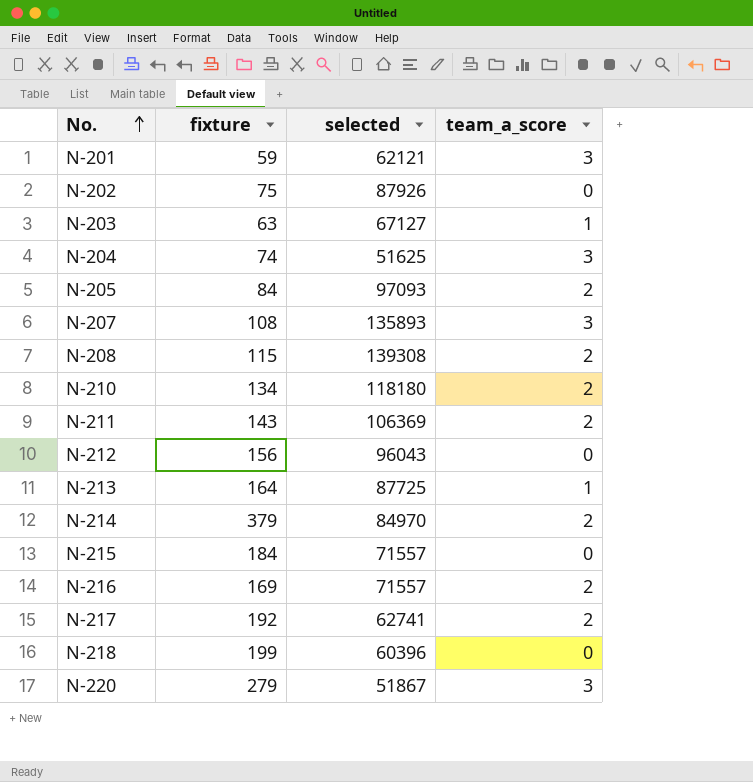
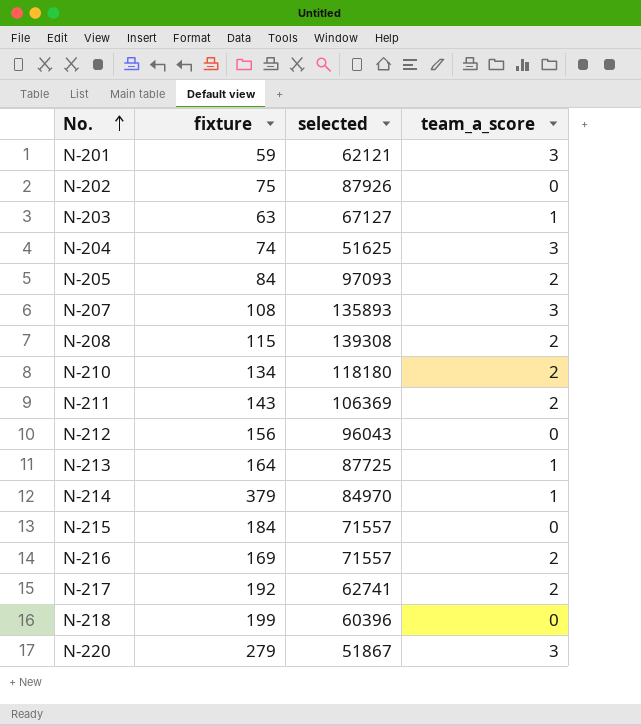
N-214 | team_a_score: 2 -> 1

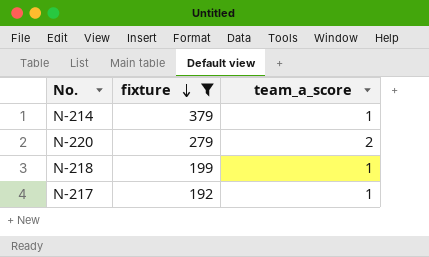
filter: none -> fixture >= 192
row order: No. ascending -> fixture descending
column selected | position: 3 -> none
N-220 | team_a_score: 3 -> 2
N-218 | team_a_score: 0 -> 1
N-217 | team_a_score: 2 -> 1

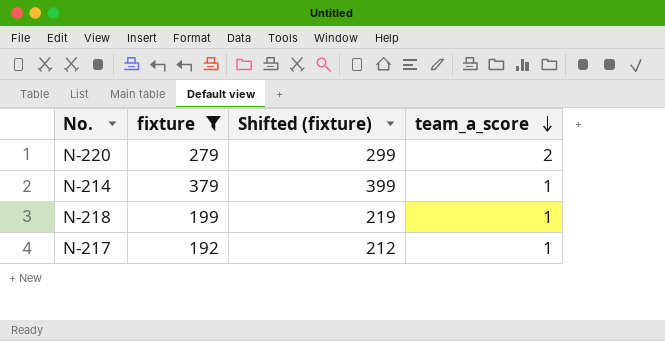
row order: fixture descending -> team_a_score descending
column Shifted (fixture) | formula: none -> [fixture] + 20

